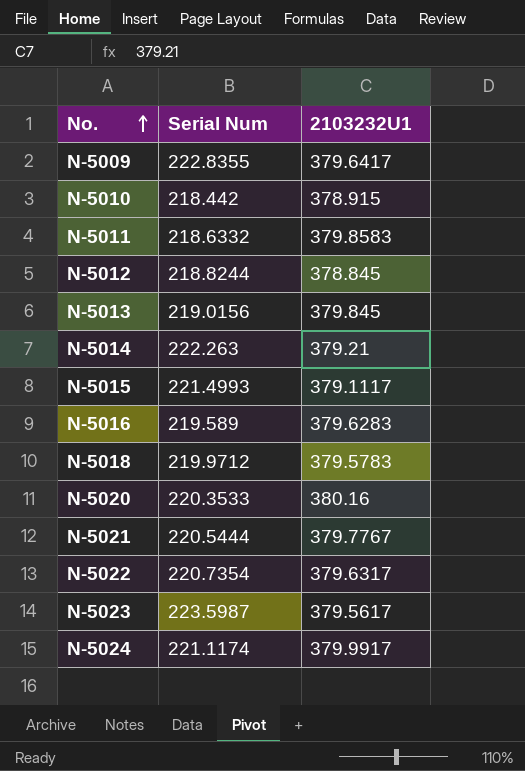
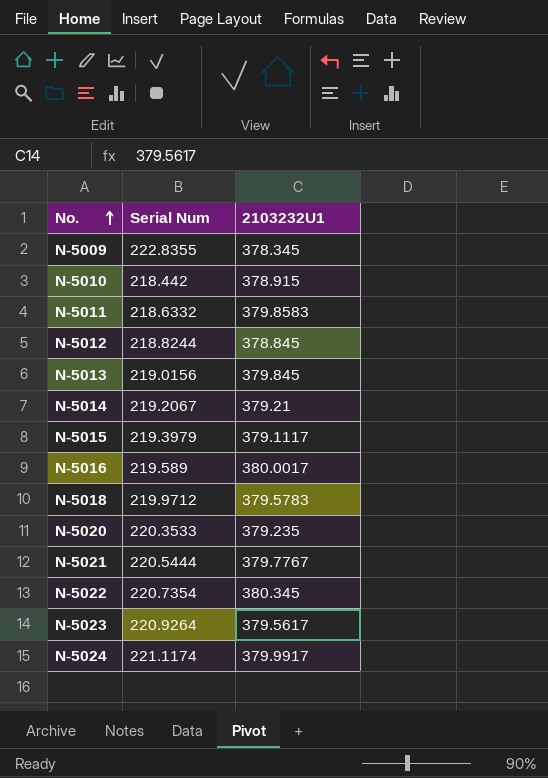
N-5009 | 2103232U1: 379.6417 -> 378.345
N-5014 | Serial Num: 222.263 -> 219.2067
N-5015 | Serial Num: 221.4993 -> 219.3979
N-5016 | 2103232U1: 379.6283 -> 380.0017
N-5020 | 2103232U1: 380.16 -> 379.235
N-5022 | 2103232U1: 379.6317 -> 380.345
N-5023 | Serial Num: 223.5987 -> 220.9264

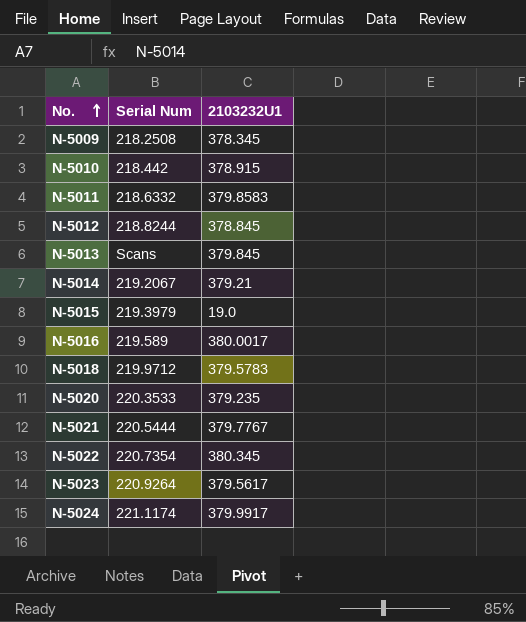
N-5009 | Serial Num: 222.8355 -> 218.2508
N-5013 | Serial Num: 219.0156 -> Scans
N-5015 | 2103232U1: 379.1117 -> 19.0

